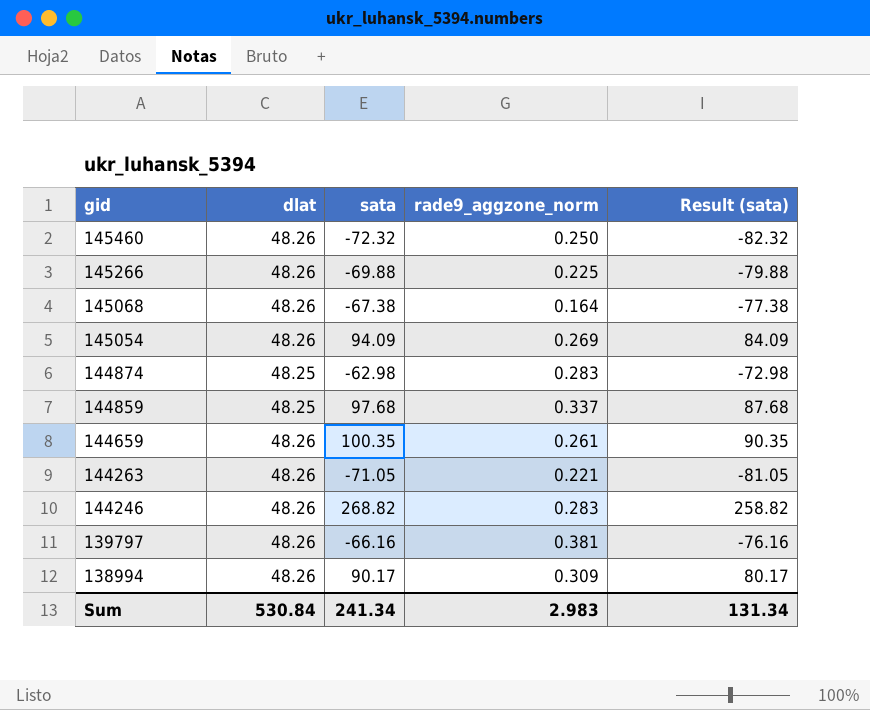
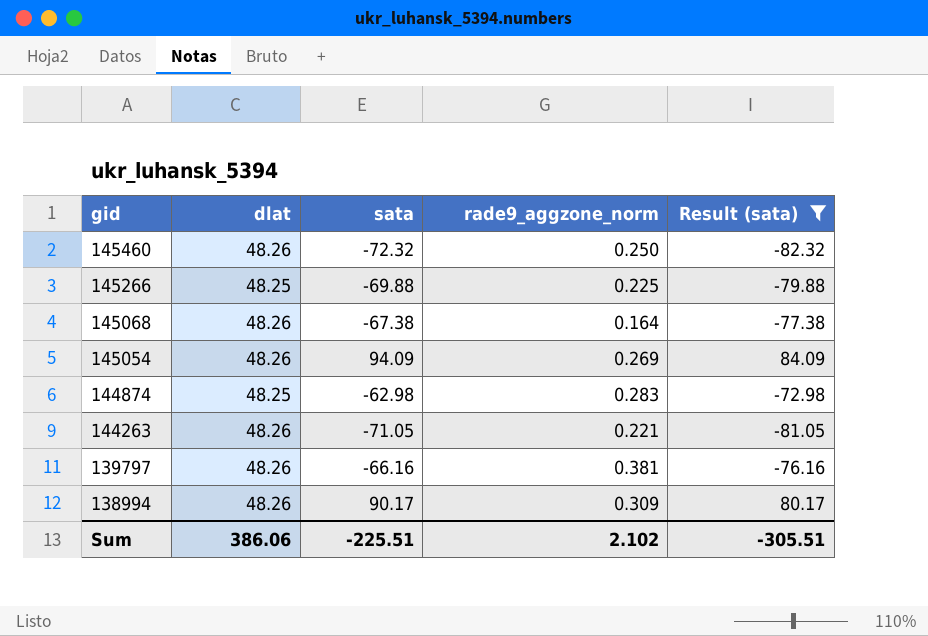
filter: none -> Result (sata) <= 84.09
145266 | dlat: 48.26 -> 48.25
Sum | dlat: 530.84 -> 386.06
Sum | sata: 241.34 -> -225.51
Sum | rade9_aggzone_norm: 2.983 -> 2.102
Sum | Result (sata): 131.34 -> -305.51

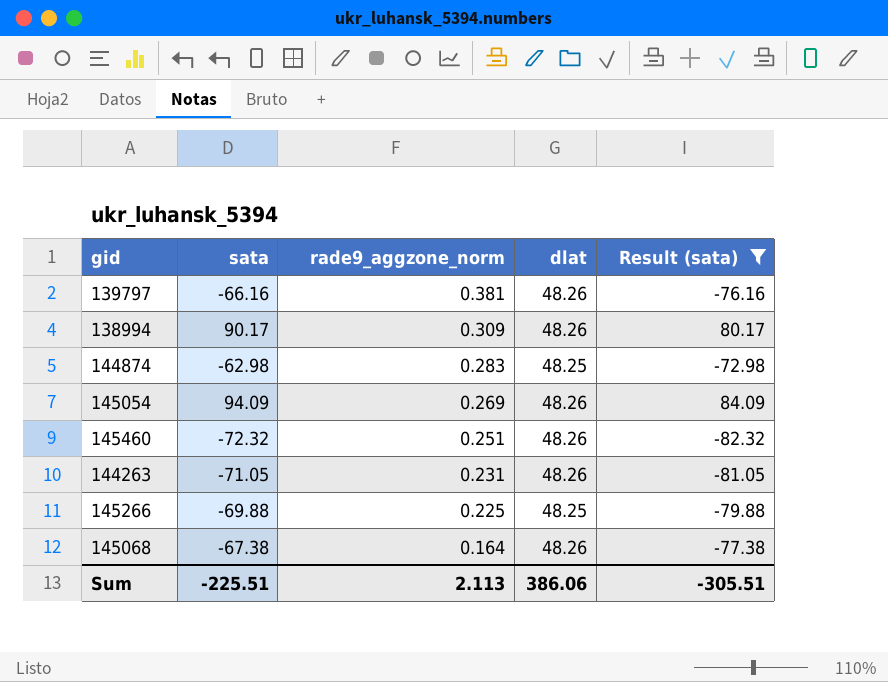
row order: gid descending -> rade9_aggzone_norm descending
column dlat | position: 2 -> 4
145460 | rade9_aggzone_norm: 0.250 -> 0.251
144263 | rade9_aggzone_norm: 0.221 -> 0.231
Sum | rade9_aggzone_norm: 2.102 -> 2.113

